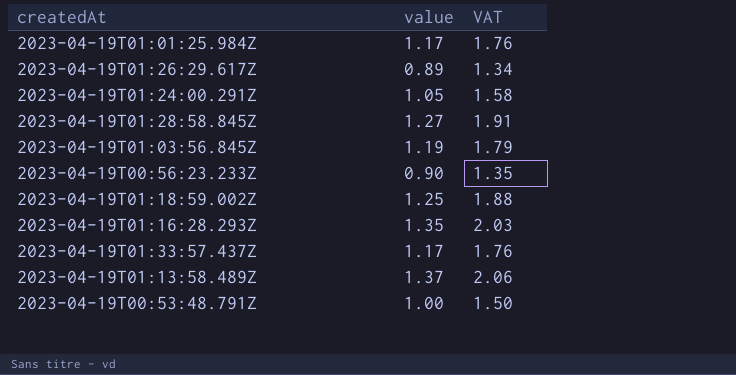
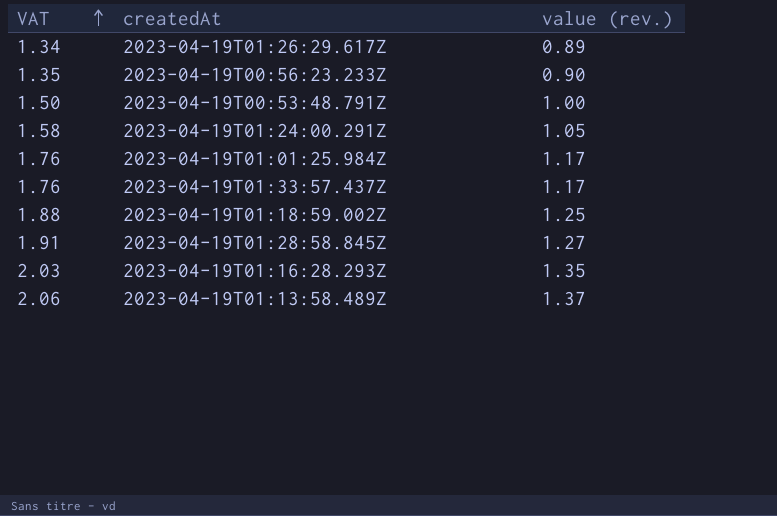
row order: none -> VAT ascending
column VAT | position: 3 -> 1
column name: value -> value (rev.)
row 2023-04-19T01:03:56.845Z: 1.19 | 1.79 -> none

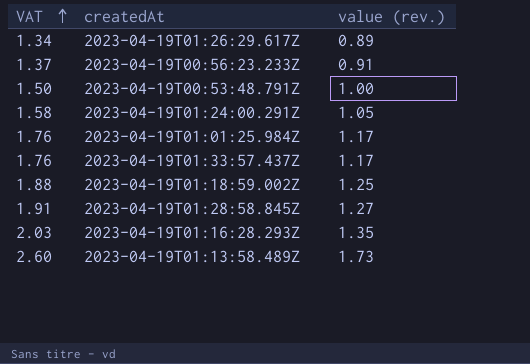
2023-04-19T00:56:23.233Z | VAT: 1.35 -> 1.37
2023-04-19T00:56:23.233Z | value (rev.): 0.90 -> 0.91
2023-04-19T01:13:58.489Z | VAT: 2.06 -> 2.60
2023-04-19T01:13:58.489Z | value (rev.): 1.37 -> 1.73

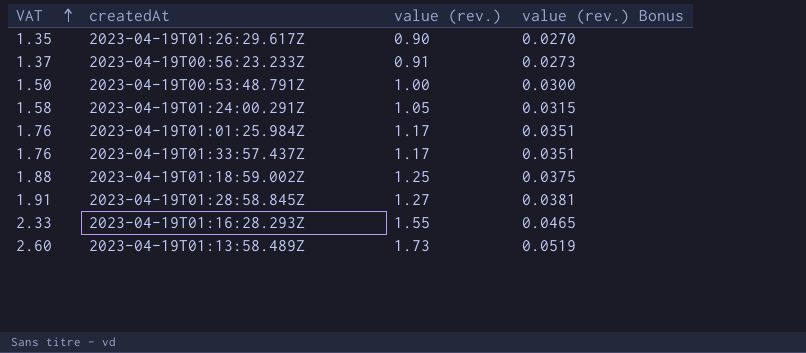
column value (rev.) Bonus | formula: none -> [value (rev.)] * 0.03
2023-04-19T01:26:29.617Z | VAT: 1.34 -> 1.35
2023-04-19T01:26:29.617Z | value (rev.): 0.89 -> 0.90
2023-04-19T01:16:28.293Z | VAT: 2.03 -> 2.33
2023-04-19T01:16:28.293Z | value (rev.): 1.35 -> 1.55

